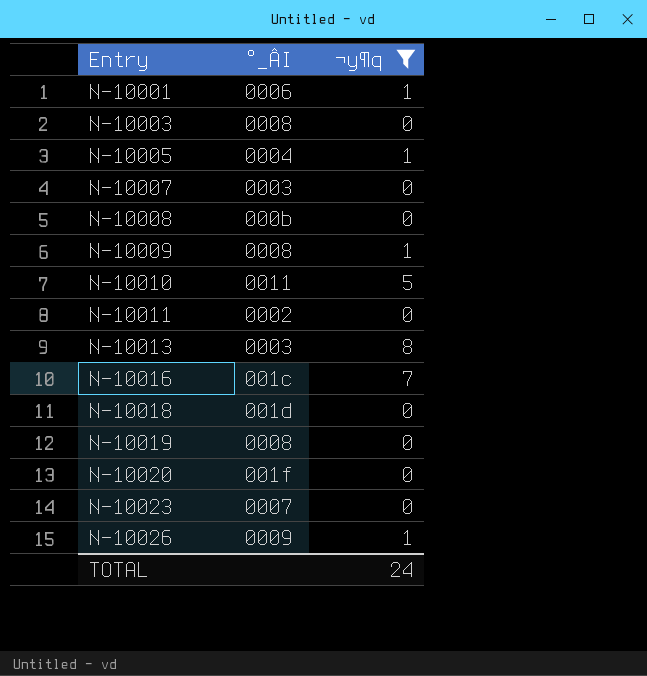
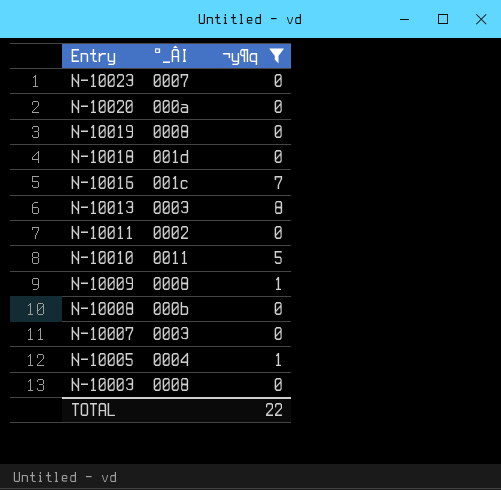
row order: Entry ascending -> Entry descending
row N-10001: 0006 | 1 -> none
row N-10026: 0009 | 1 -> none
N-10020 | °_ÂI: 001f -> 000a
TOTAL | ¬y¶q: 24 -> 22

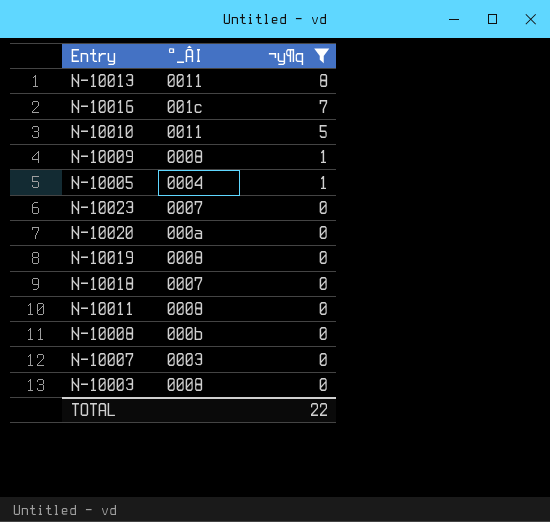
row order: Entry descending -> ¬y¶q descending
N-10013 | °_ÂI: 0003 -> 0011
N-10018 | °_ÂI: 001d -> 0007
N-10011 | °_ÂI: 0002 -> 0008

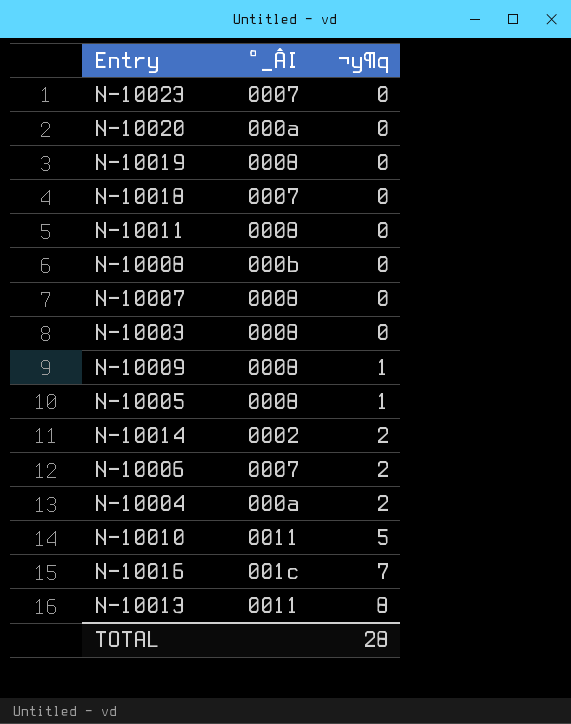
filter: ¬y¶q != 2 -> none
row order: ¬y¶q descending -> ¬y¶q ascending
N-10007 | °_ÂI: 0003 -> 0008
N-10005 | °_ÂI: 0004 -> 0008
TOTAL | ¬y¶q: 22 -> 28

